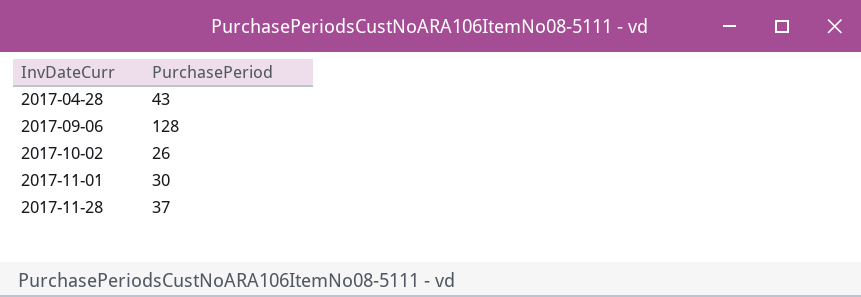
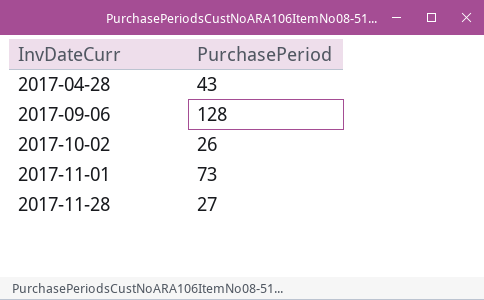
2017-11-01 | PurchasePeriod: 30 -> 73
2017-11-28 | PurchasePeriod: 37 -> 27

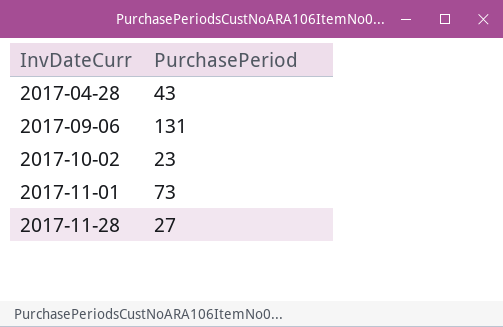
2017-09-06 | PurchasePeriod: 128 -> 131
2017-10-02 | PurchasePeriod: 26 -> 23

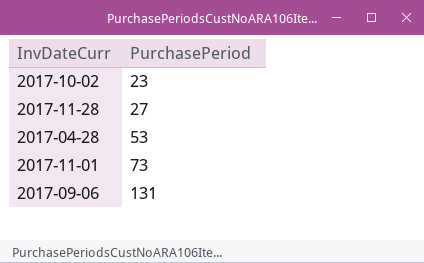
row order: InvDateCurr ascending -> PurchasePeriod ascending
2017-04-28 | PurchasePeriod: 43 -> 53

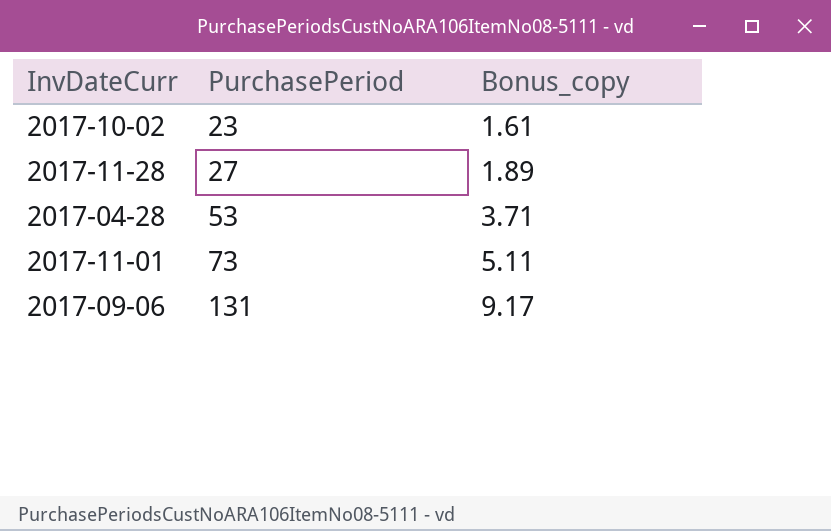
column Bonus_copy | formula: none -> [PurchasePeriod] * 0.07

